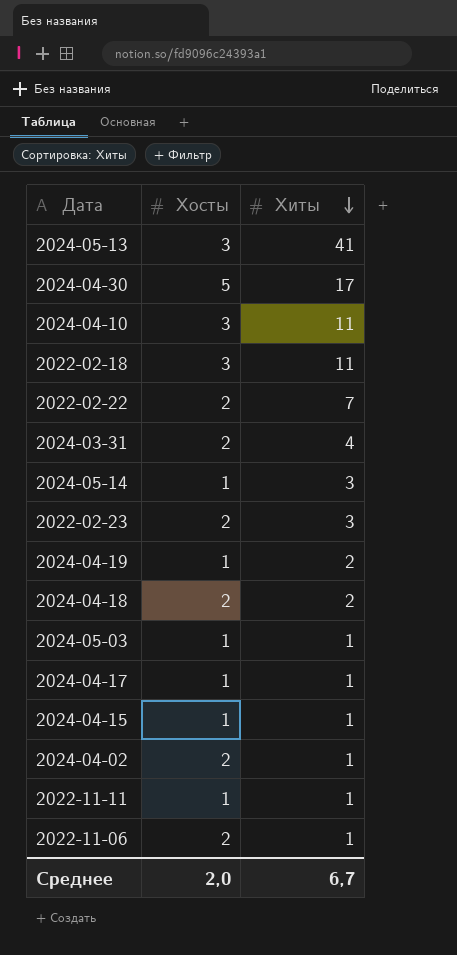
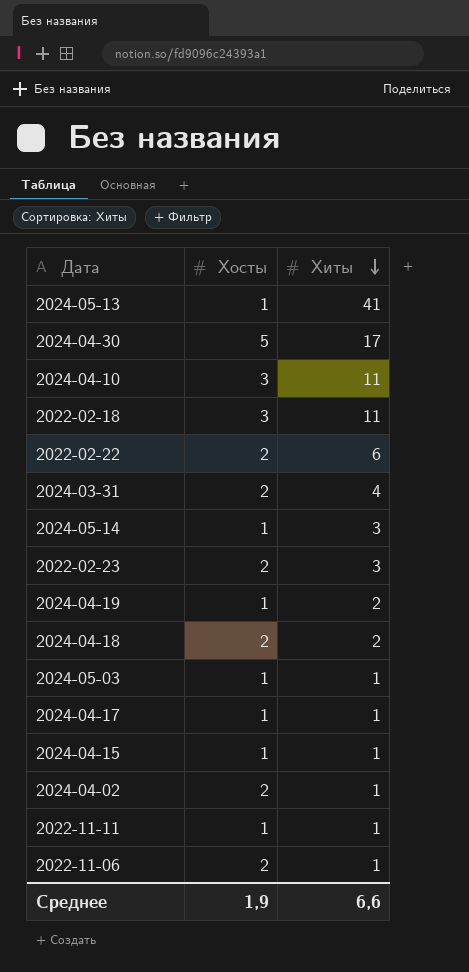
2024-05-13 | Хосты: 3 -> 1
2022-02-22 | Хиты: 7 -> 6
Среднее | Хосты: 2,0 -> 1,9
Среднее | Хиты: 6,7 -> 6,6

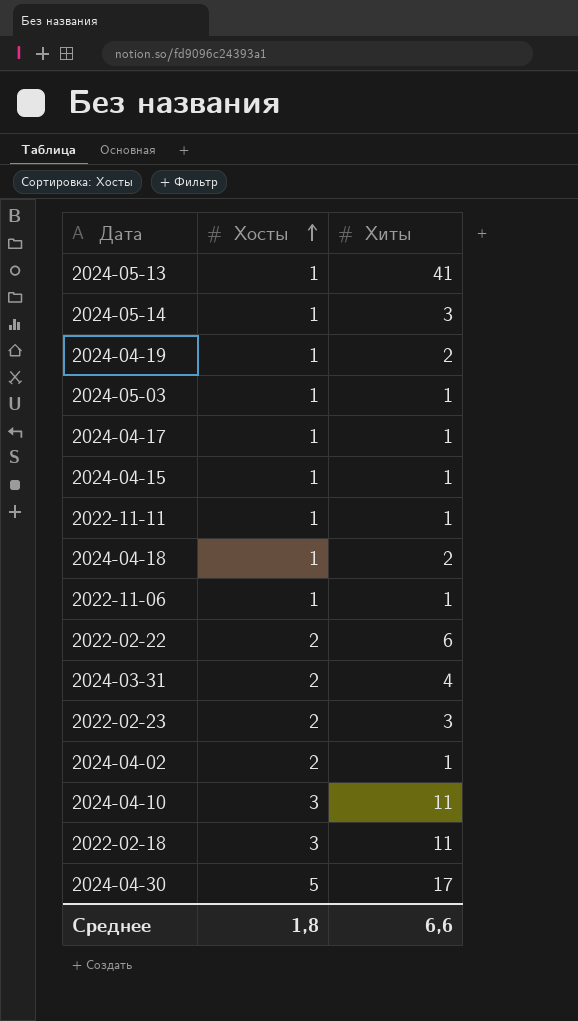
row order: Хиты descending -> Хосты ascending
2024-04-18 | Хосты: 2 -> 1
2022-11-06 | Хосты: 2 -> 1
Среднее | Хосты: 1,9 -> 1,8

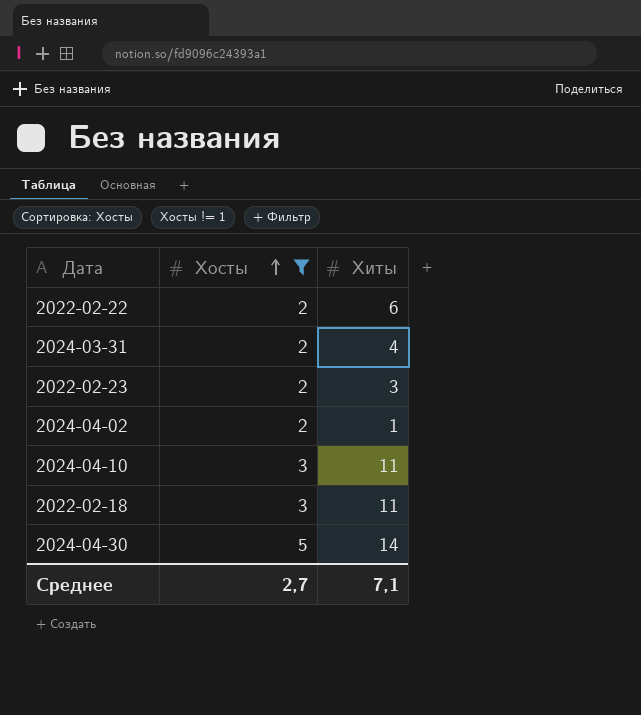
filter: none -> Хосты != 1
2024-04-30 | Хиты: 17 -> 14
Среднее | Хосты: 1,8 -> 2,7
Среднее | Хиты: 6,6 -> 7,1

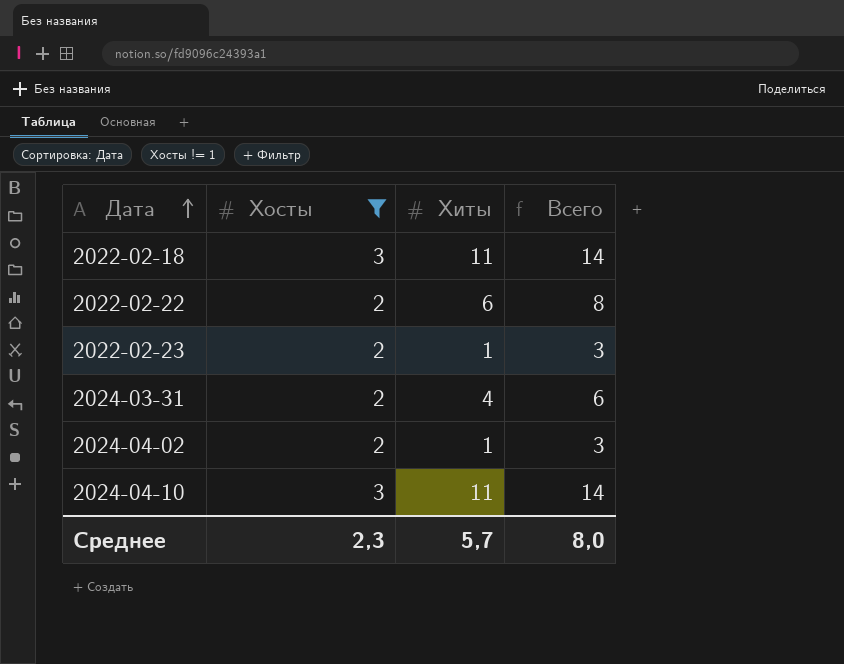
row order: Хосты ascending -> Дата ascending
column Всего | formula: none -> [Хосты] + [Хиты]
row 2024-04-30: 5 | 14 -> none
2022-02-23 | Хиты: 3 -> 1
Среднее | Хосты: 2,7 -> 2,3
Среднее | Хиты: 7,1 -> 5,7

